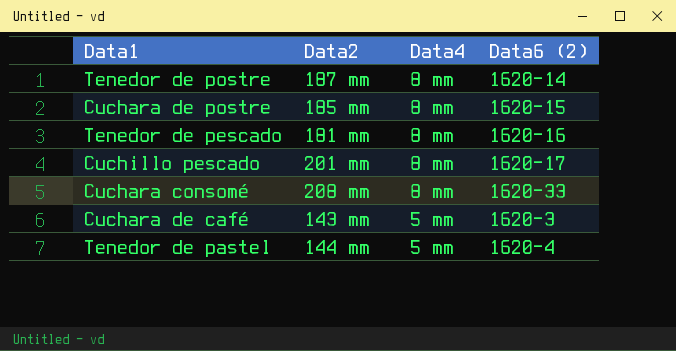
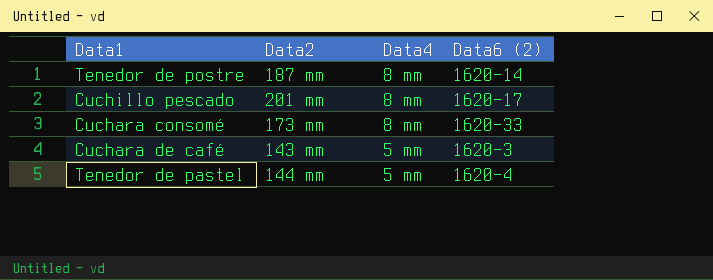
row Cuchara de postre: 185 mm | 8 mm | 1620-15 -> none
row Tenedor de pescado: 181 mm | 8 mm | 1620-16 -> none
Cuchara consomé | Data2: 208 mm -> 173 mm

